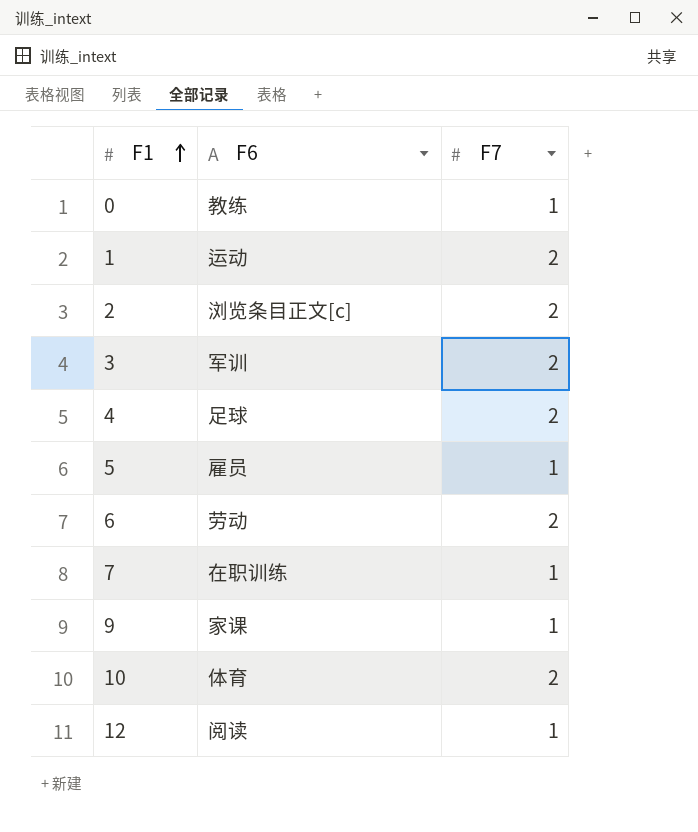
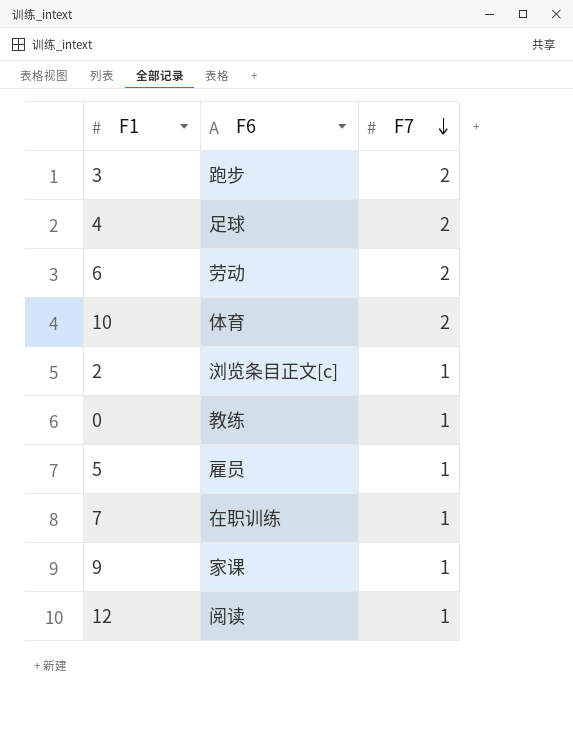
row order: F1 ascending -> F7 descending
row 1: 运动 | 2 -> none
3 | F6: 军训 -> 跑步
2 | F7: 2 -> 1

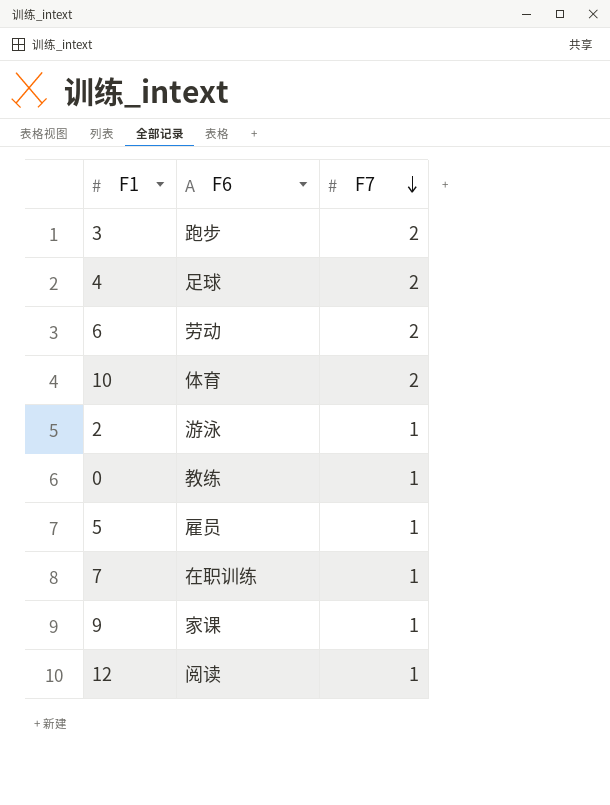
2 | F6: 浏览条目正文[c] -> 游泳

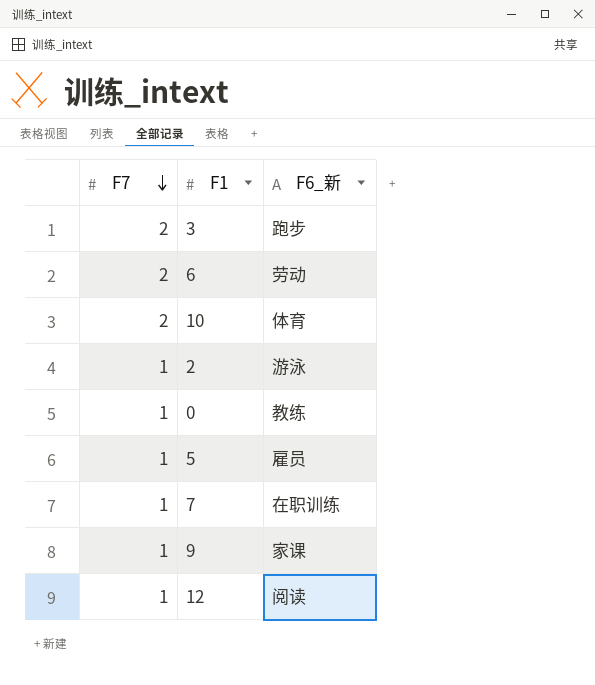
column F7 | position: 3 -> 1
column name: F6 -> F6_新
row 4: 足球 | 2 -> none

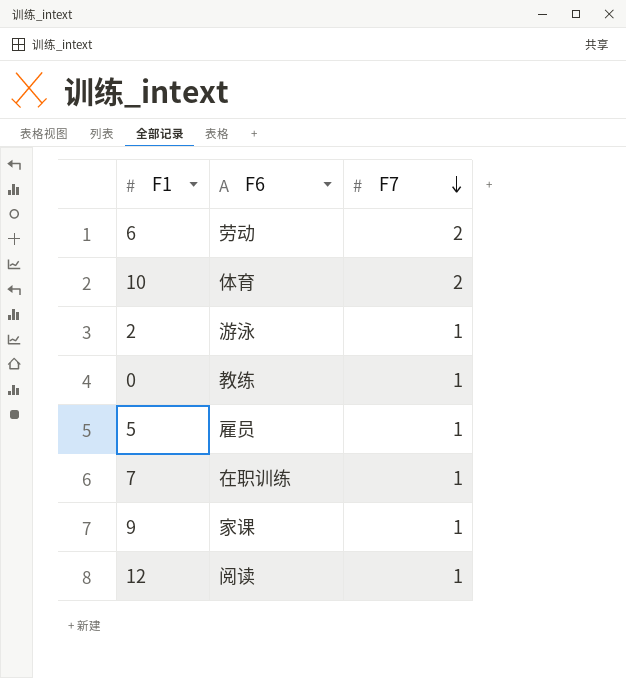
column name: F6_新 -> F6
column F7 | position: 1 -> 3
row 3: 2 | 跑步 -> none

